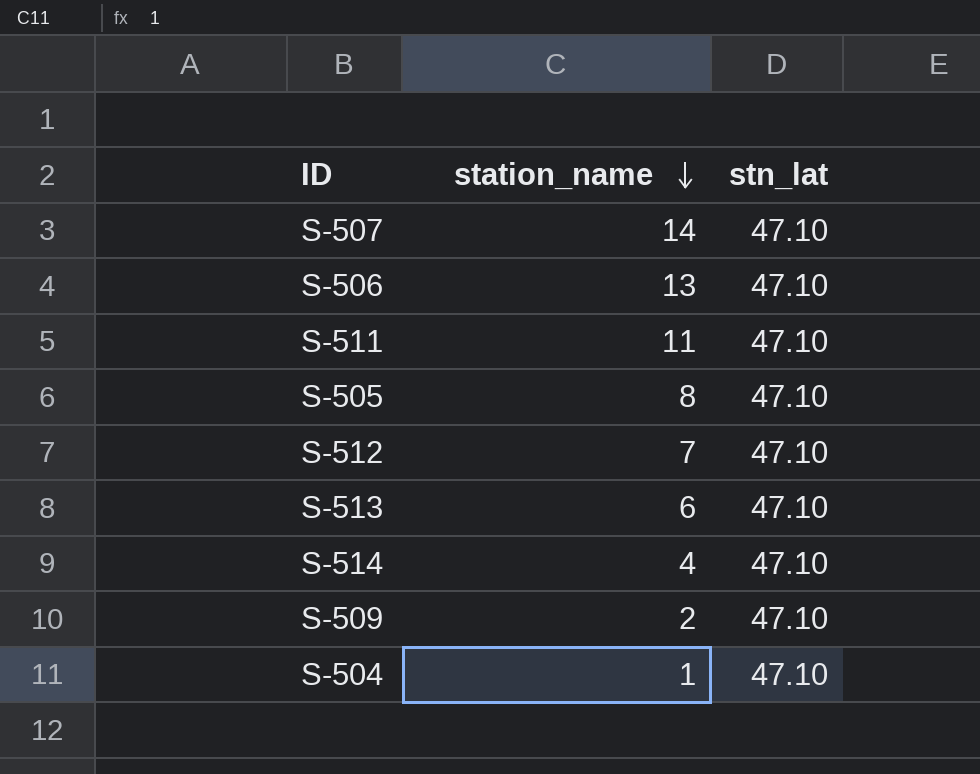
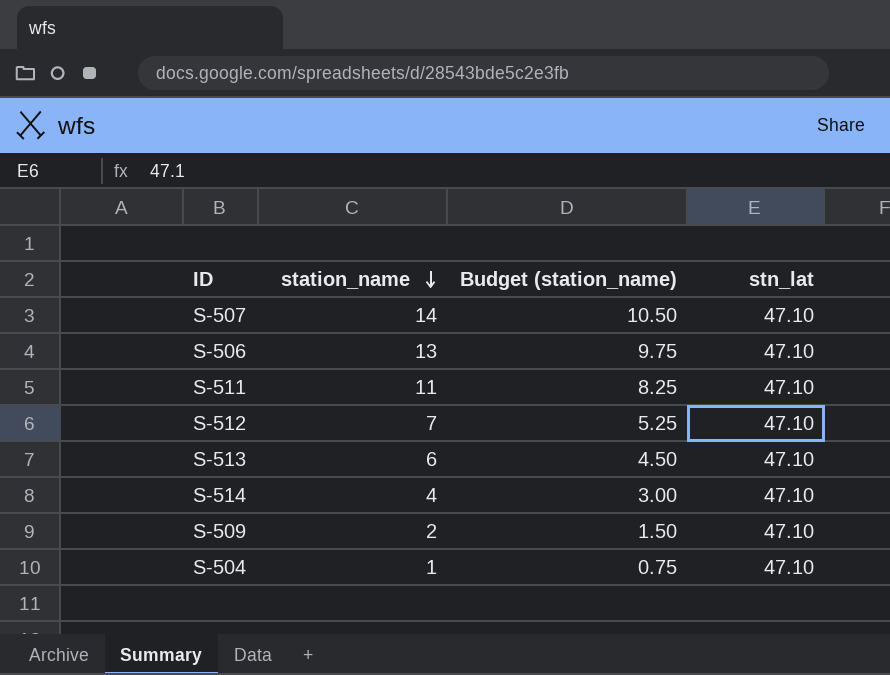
column Budget (station_name) | formula: none -> [station_name] * 0.75
row S-505: 8 | 47.10 -> none

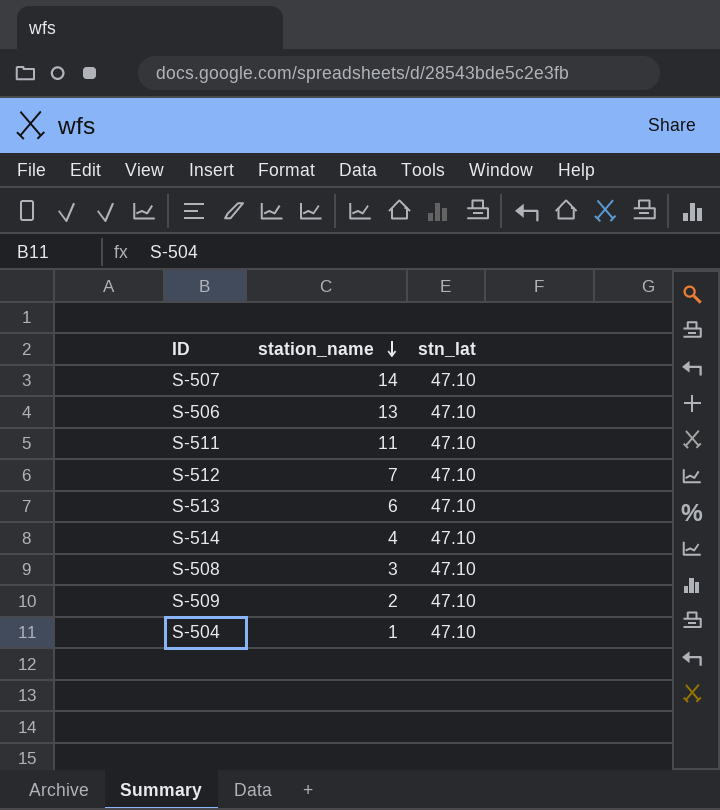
column Budget (station_name) | formula: [station_name] * 0.75 -> none
row S-508: none -> 3 | 47.10

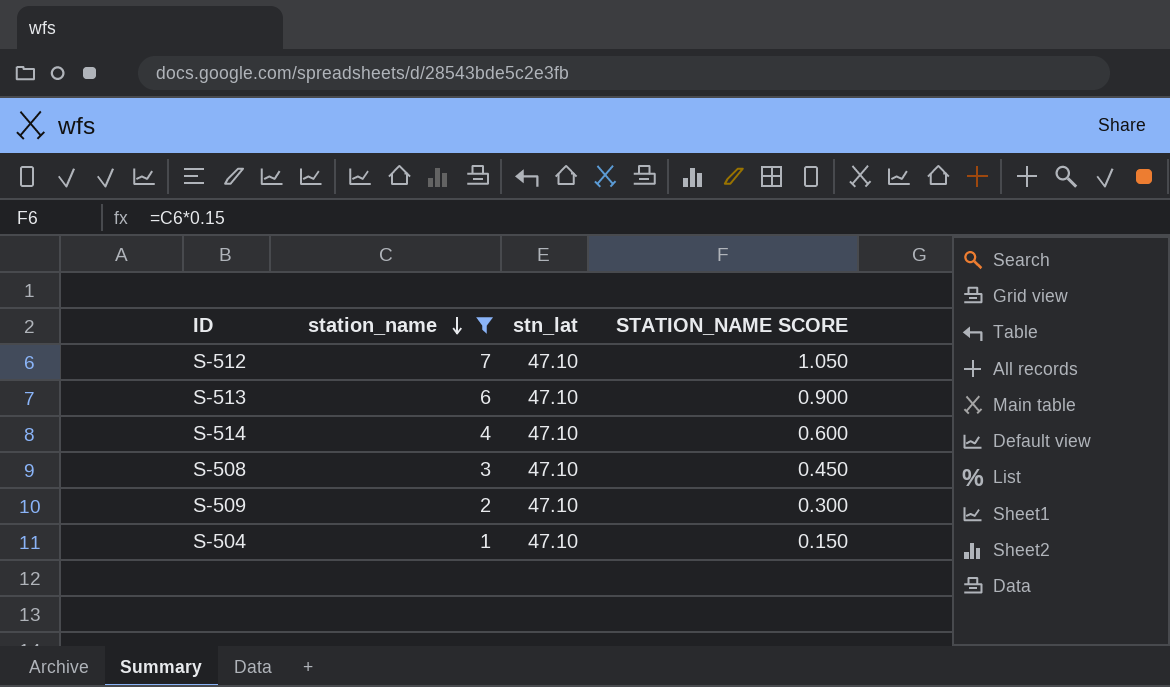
filter: none -> station_name <= 7
column STATION_NAME SCORE | formula: none -> [station_name] * 0.15

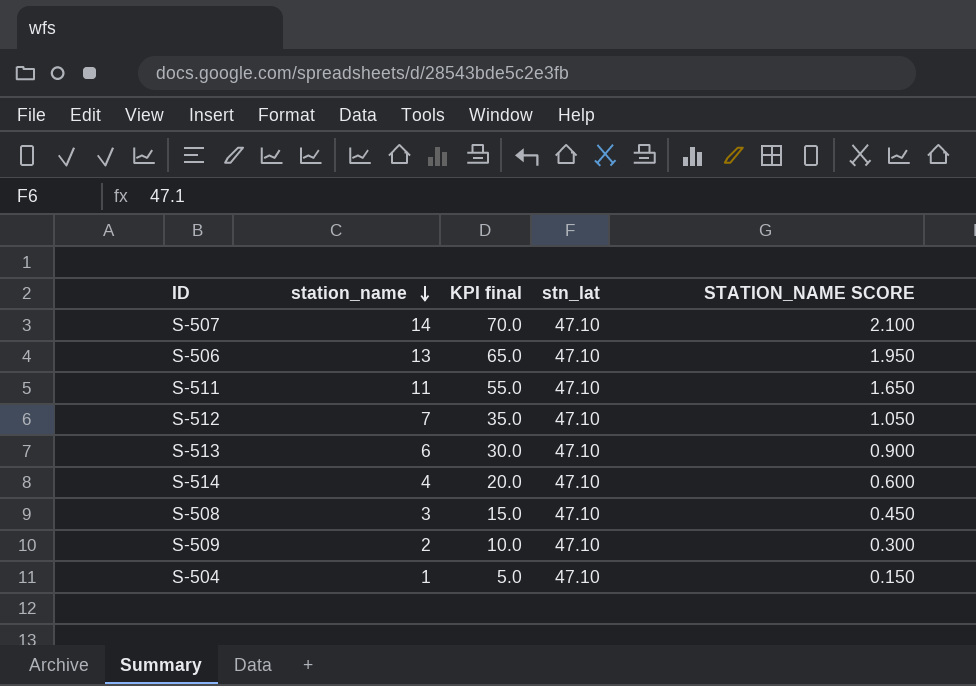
filter: station_name <= 7 -> none
column KPI final | formula: none -> [station_name] * 5

